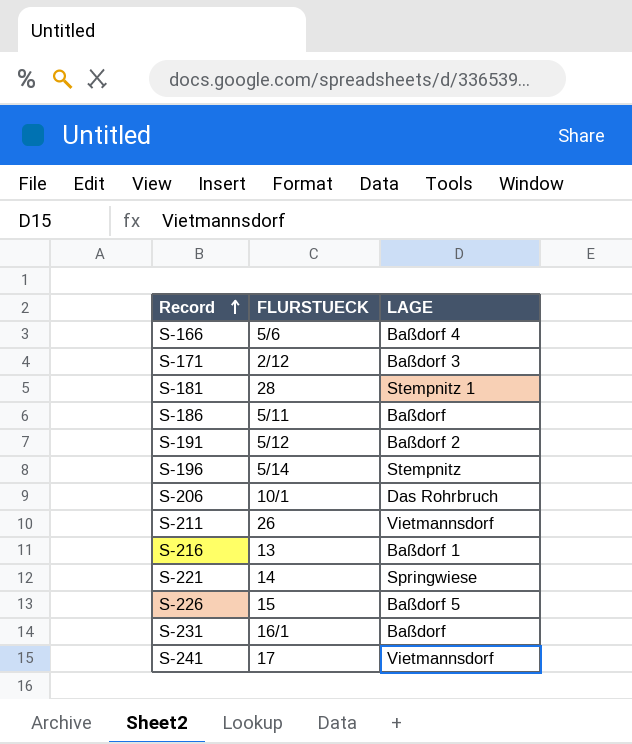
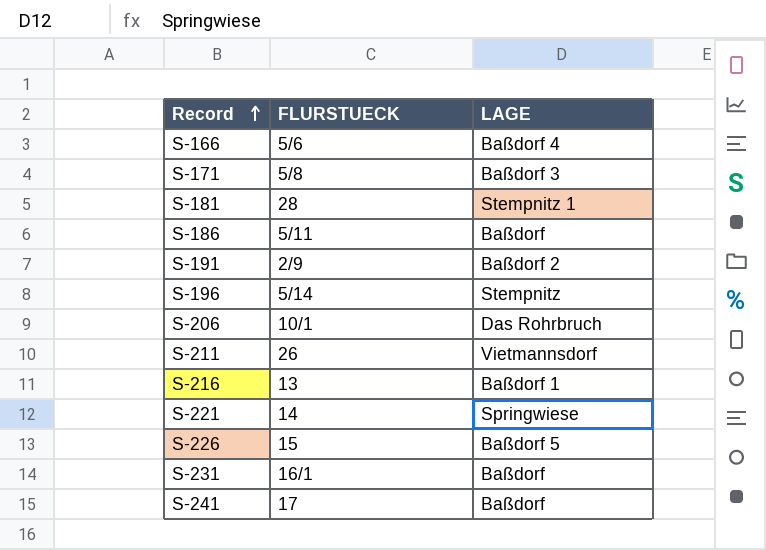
S-171 | FLURSTUECK: 2/12 -> 5/8
S-191 | FLURSTUECK: 5/12 -> 2/9
S-241 | LAGE: Vietmannsdorf -> Baßdorf

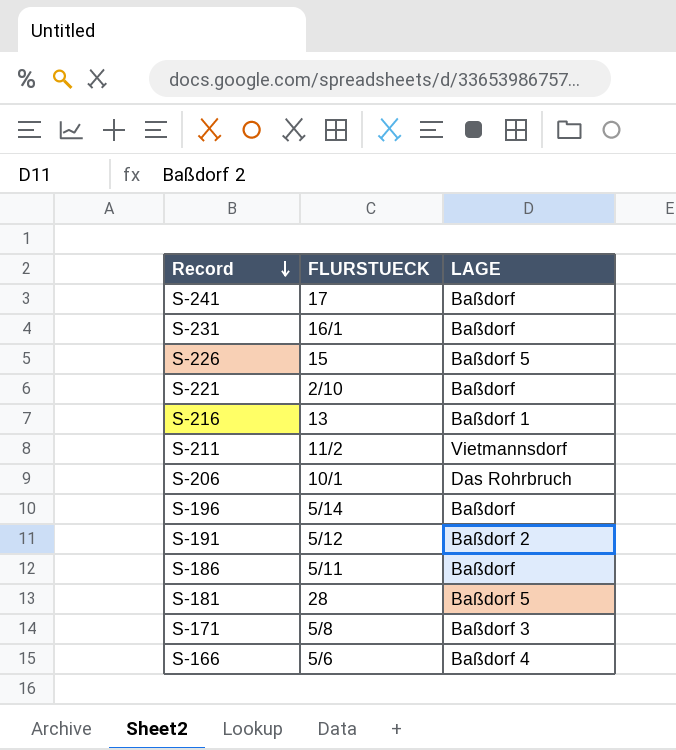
row order: Record ascending -> Record descending
S-221 | FLURSTUECK: 14 -> 2/10
S-221 | LAGE: Springwiese -> Baßdorf
S-211 | FLURSTUECK: 26 -> 11/2
S-196 | LAGE: Stempnitz -> Baßdorf
S-191 | FLURSTUECK: 2/9 -> 5/12
S-181 | LAGE: Stempnitz 1 -> Baßdorf 5

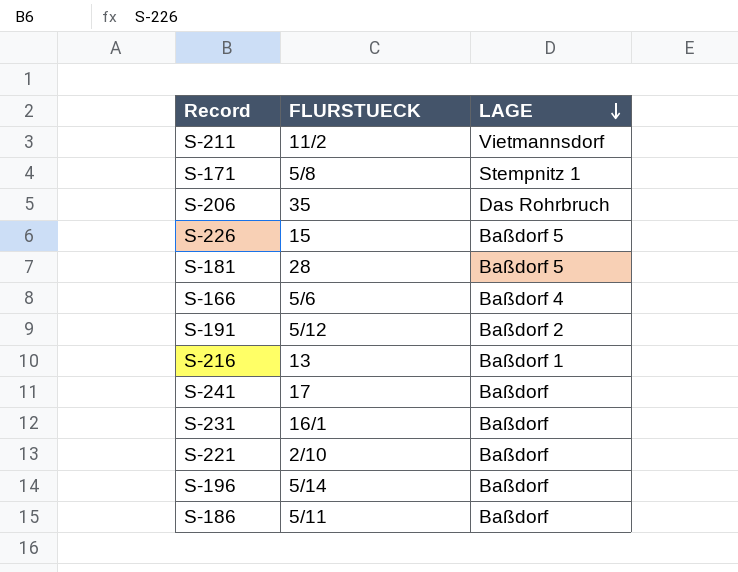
row order: Record descending -> LAGE descending
S-171 | LAGE: Baßdorf 3 -> Stempnitz 1
S-206 | FLURSTUECK: 10/1 -> 35

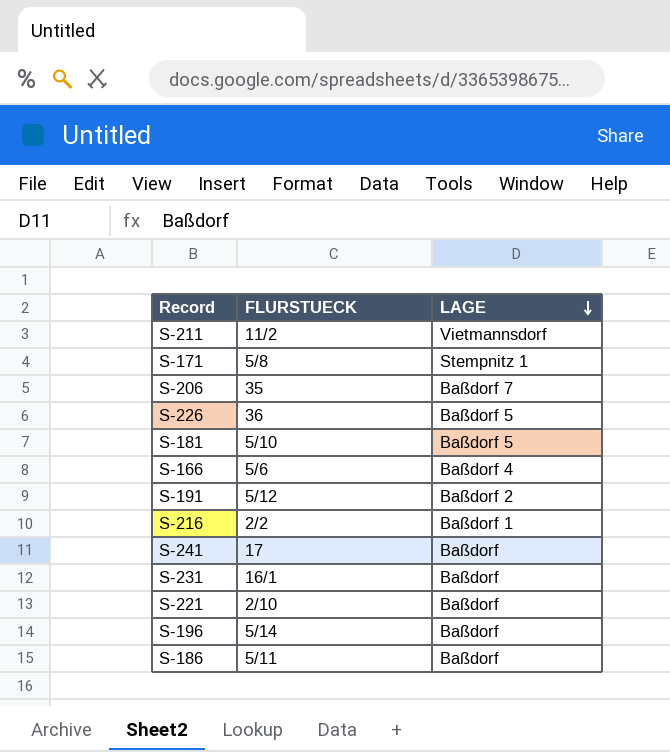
S-206 | LAGE: Das Rohrbruch -> Baßdorf 7
S-226 | FLURSTUECK: 15 -> 36
S-181 | FLURSTUECK: 28 -> 5/10
S-216 | FLURSTUECK: 13 -> 2/2

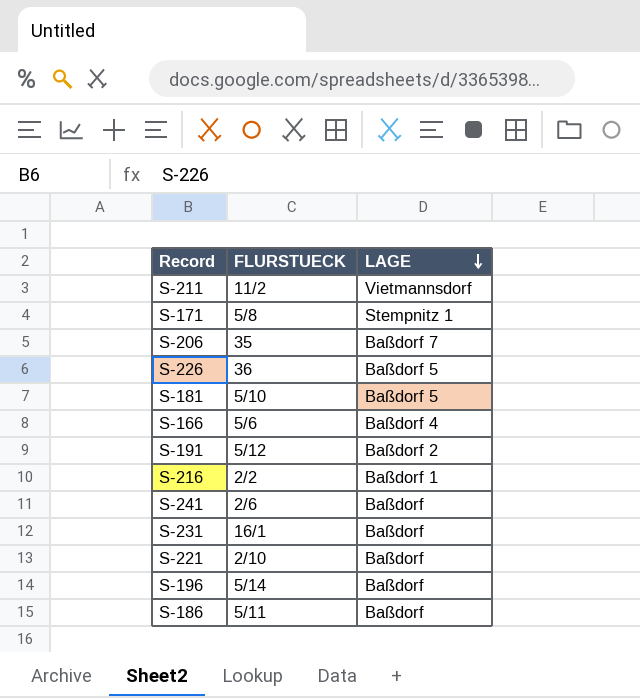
S-241 | FLURSTUECK: 17 -> 2/6

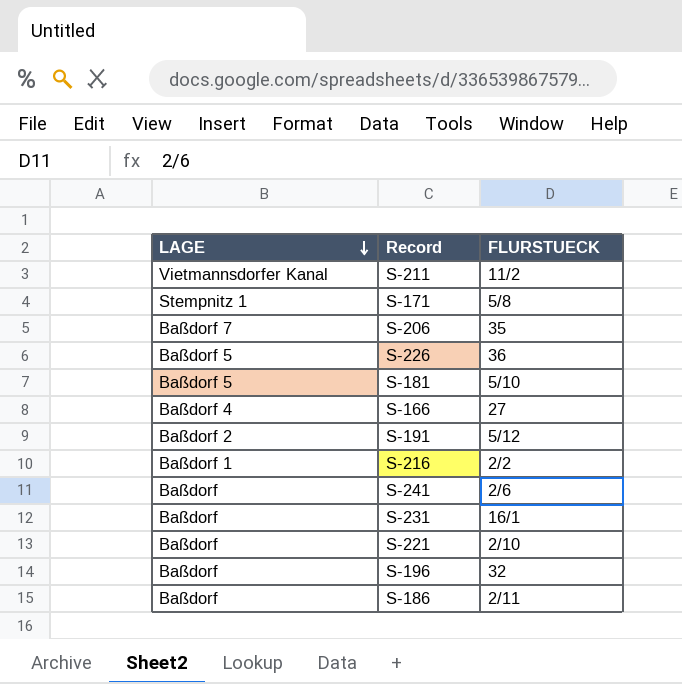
column LAGE | position: 3 -> 1
S-211 | LAGE: Vietmannsdorf -> Vietmannsdorfer Kanal
S-166 | FLURSTUECK: 5/6 -> 27
S-196 | FLURSTUECK: 5/14 -> 32
S-186 | FLURSTUECK: 5/11 -> 2/11

